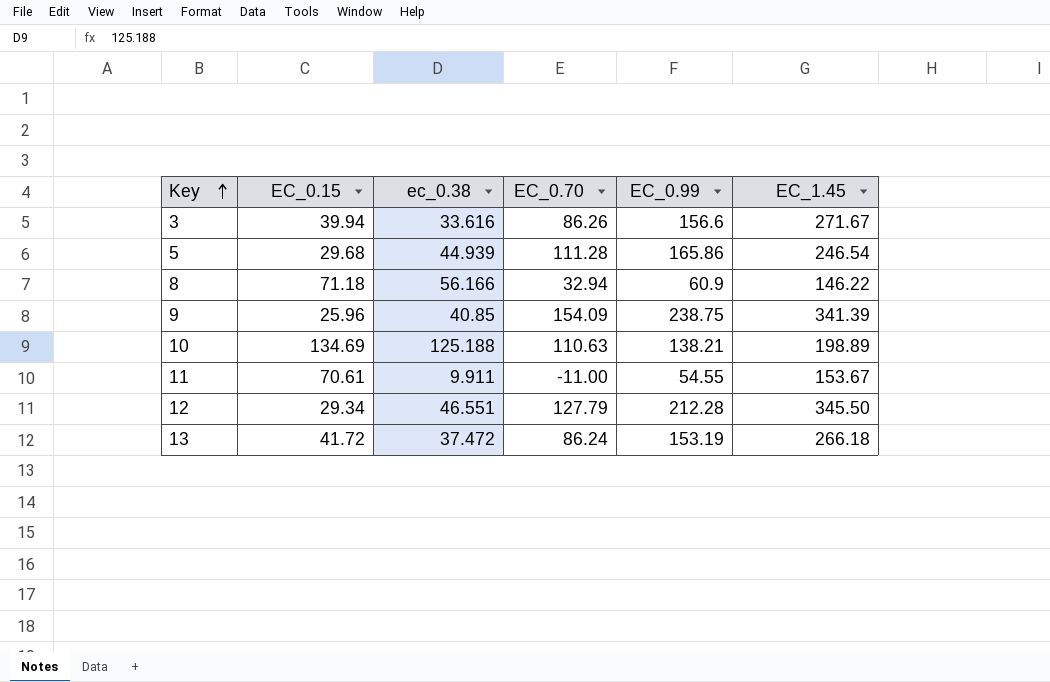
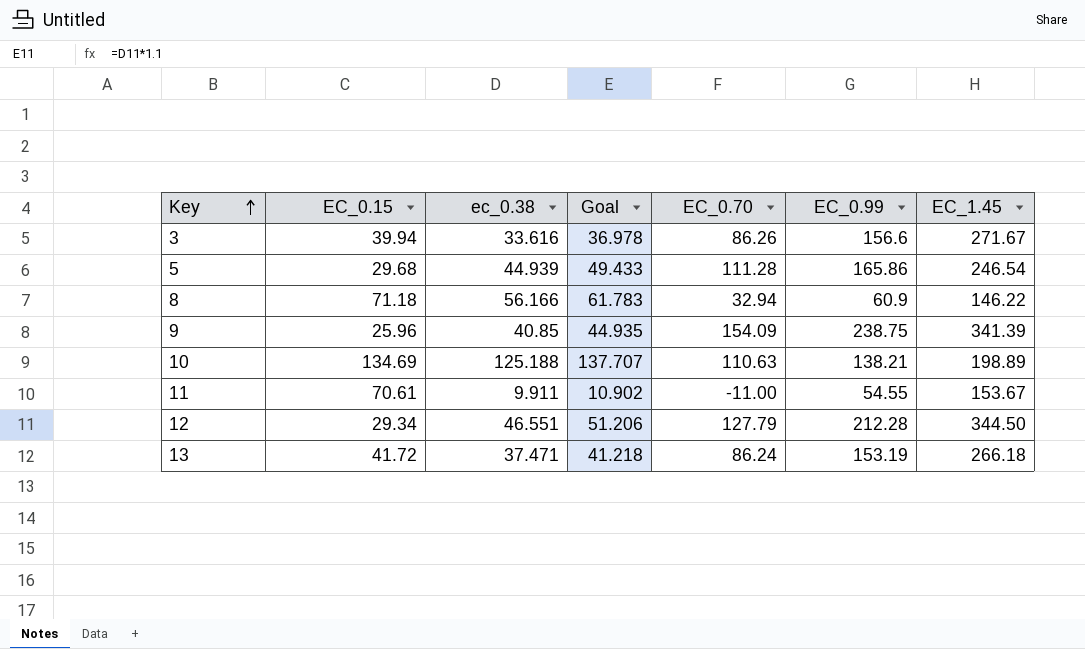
column Goal | formula: none -> [ec_0.38] * 1.1
12 | EC_1.45: 345.50 -> 344.50
13 | ec_0.38: 37.472 -> 37.471

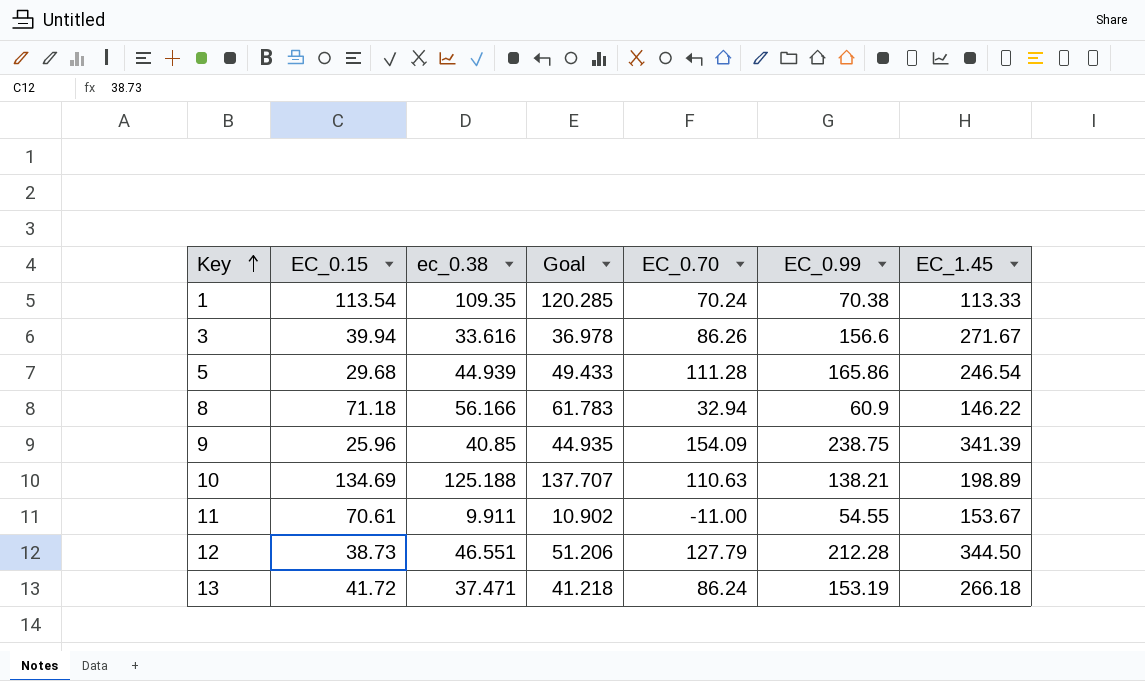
row 1: none -> 113.54 | 109.35 | 120.285 | 70.24 | 70.38 | 113.33
12 | EC_0.15: 29.34 -> 38.73

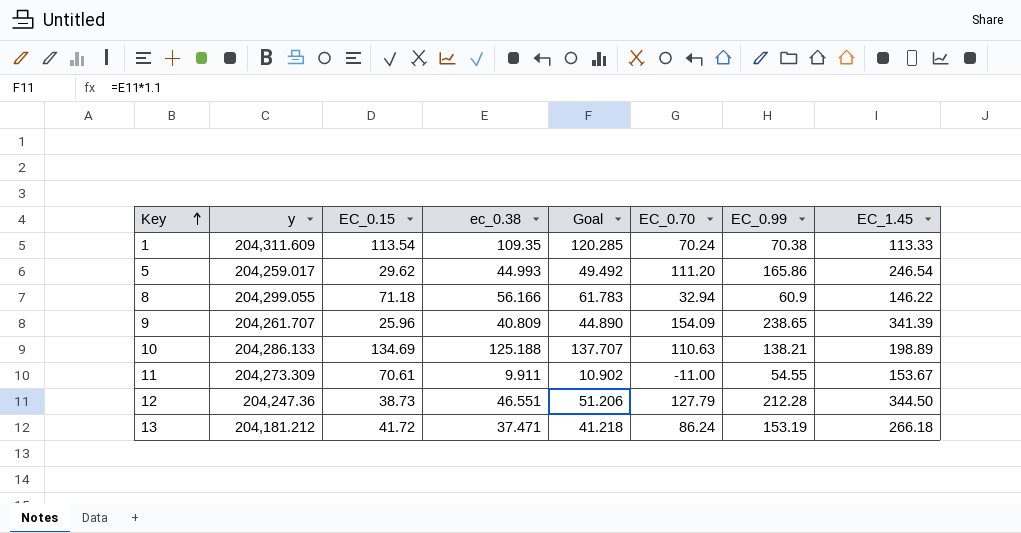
column y | position: none -> 2
row 3: 39.94 | 33.616 | 36.978 | 86.26 | 156.6 | 271.67 -> none
5 | EC_0.15: 29.68 -> 29.62
5 | ec_0.38: 44.939 -> 44.993
5 | Goal: 49.433 -> 49.492
5 | EC_0.70: 111.28 -> 111.20
9 | ec_0.38: 40.85 -> 40.809
9 | Goal: 44.935 -> 44.890
9 | EC_0.99: 238.75 -> 238.65

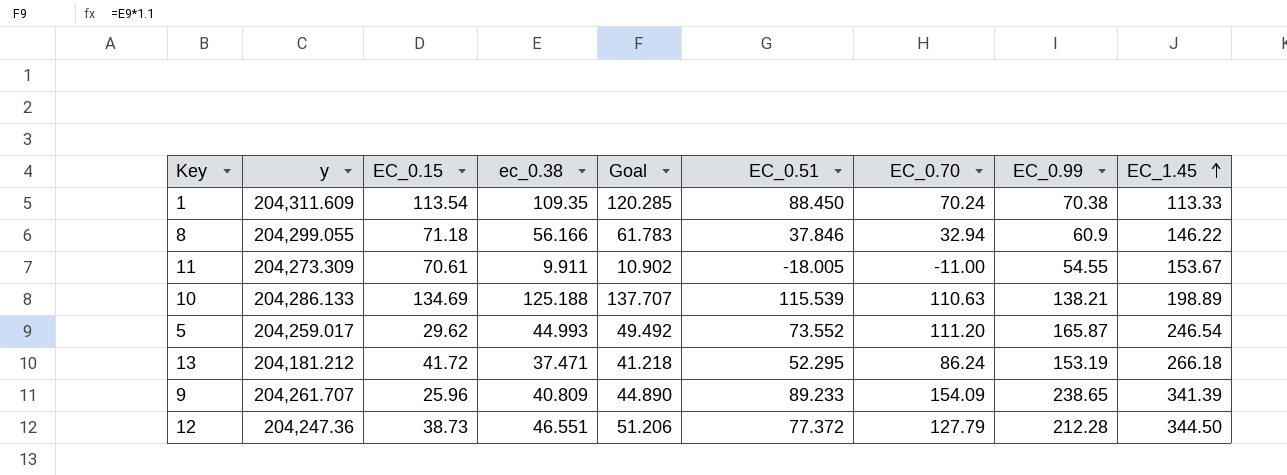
row order: Key ascending -> EC_1.45 ascending
column EC_0.51 | position: none -> 6
5 | EC_0.99: 165.86 -> 165.87

